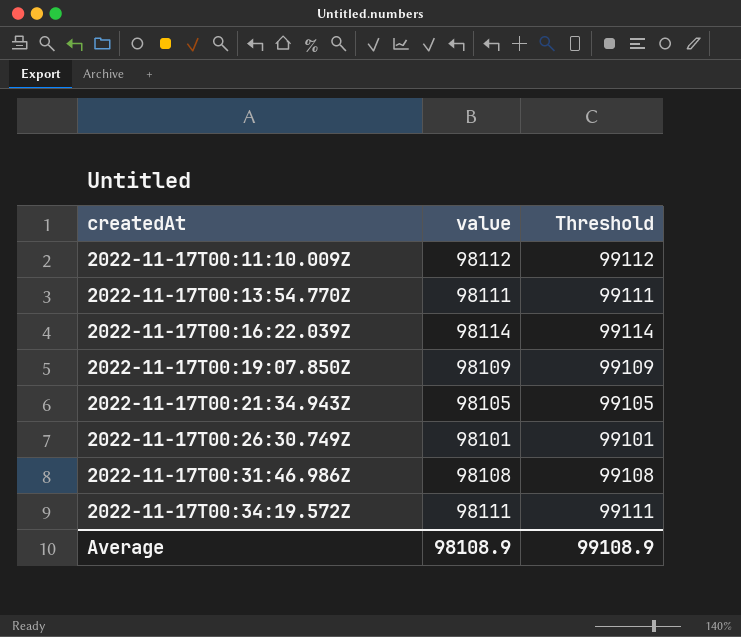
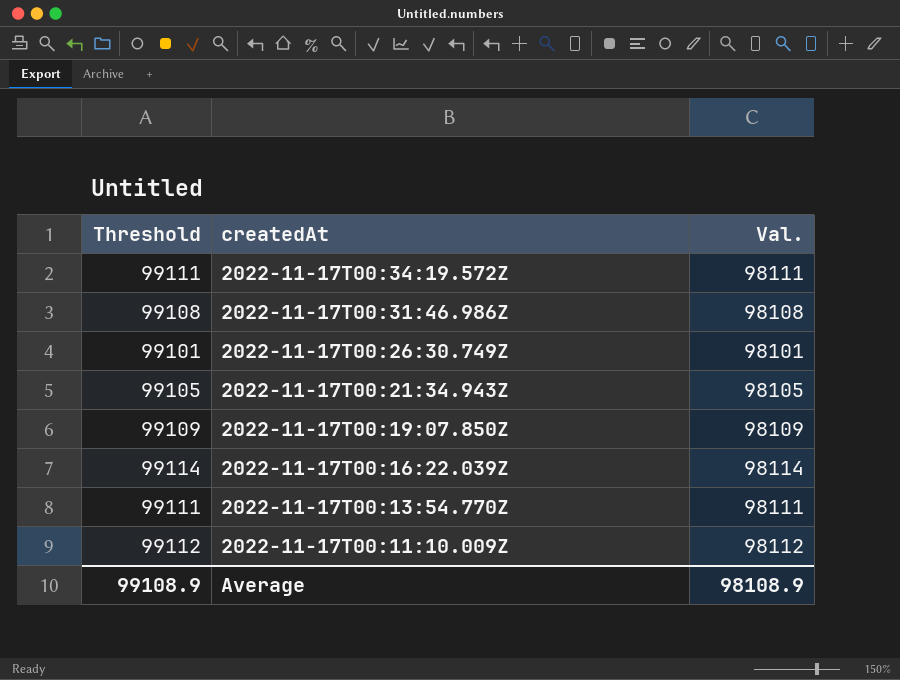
row order: createdAt ascending -> createdAt descending
column Threshold | position: 3 -> 1
column name: value -> Val.

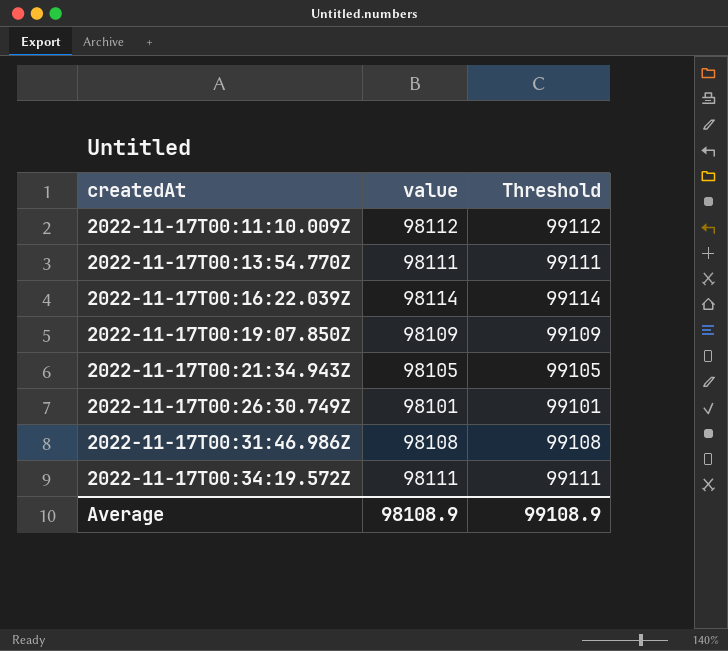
row order: createdAt descending -> createdAt ascending
column name: Val. -> value
column Threshold | position: 1 -> 3

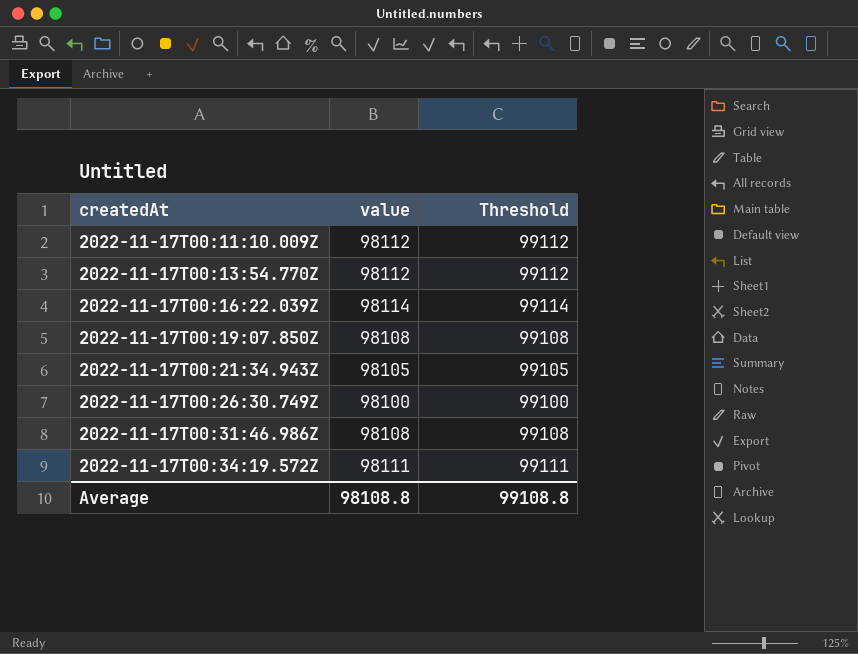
2022-11-17T00:13:54.770Z | value: 98111 -> 98112
2022-11-17T00:13:54.770Z | Threshold: 99111 -> 99112
2022-11-17T00:19:07.850Z | value: 98109 -> 98108
2022-11-17T00:19:07.850Z | Threshold: 99109 -> 99108
2022-11-17T00:26:30.749Z | value: 98101 -> 98100
2022-11-17T00:26:30.749Z | Threshold: 99101 -> 99100
Average | value: 98108.9 -> 98108.8
Average | Threshold: 99108.9 -> 99108.8

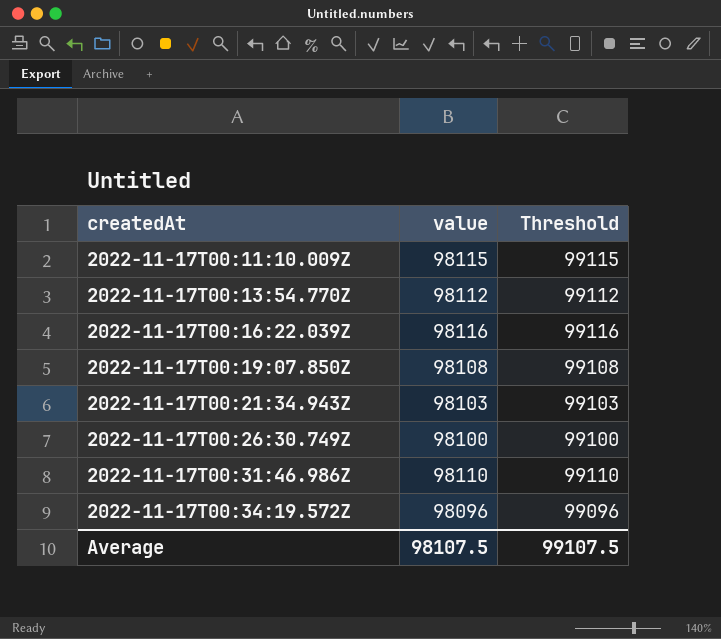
2022-11-17T00:11:10.009Z | value: 98112 -> 98115
2022-11-17T00:11:10.009Z | Threshold: 99112 -> 99115
2022-11-17T00:16:22.039Z | value: 98114 -> 98116
2022-11-17T00:16:22.039Z | Threshold: 99114 -> 99116
2022-11-17T00:21:34.943Z | value: 98105 -> 98103
2022-11-17T00:21:34.943Z | Threshold: 99105 -> 99103
2022-11-17T00:31:46.986Z | value: 98108 -> 98110
2022-11-17T00:31:46.986Z | Threshold: 99108 -> 99110
2022-11-17T00:34:19.572Z | value: 98111 -> 98096
2022-11-17T00:34:19.572Z | Threshold: 99111 -> 99096
Average | value: 98108.8 -> 98107.5
Average | Threshold: 99108.8 -> 99107.5

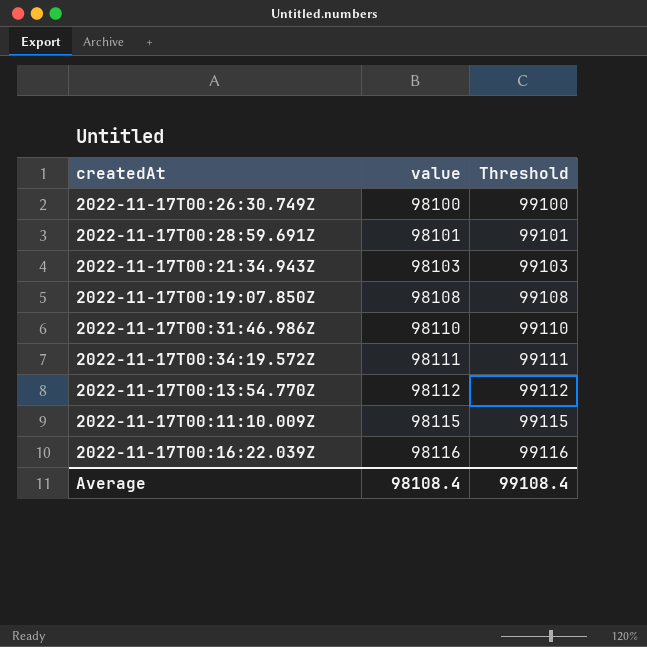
row order: createdAt ascending -> value ascending
row 2022-11-17T00:28:59.691Z: none -> 98101 | 99101
2022-11-17T00:34:19.572Z | value: 98096 -> 98111
2022-11-17T00:34:19.572Z | Threshold: 99096 -> 99111
Average | value: 98107.5 -> 98108.4
Average | Threshold: 99107.5 -> 99108.4

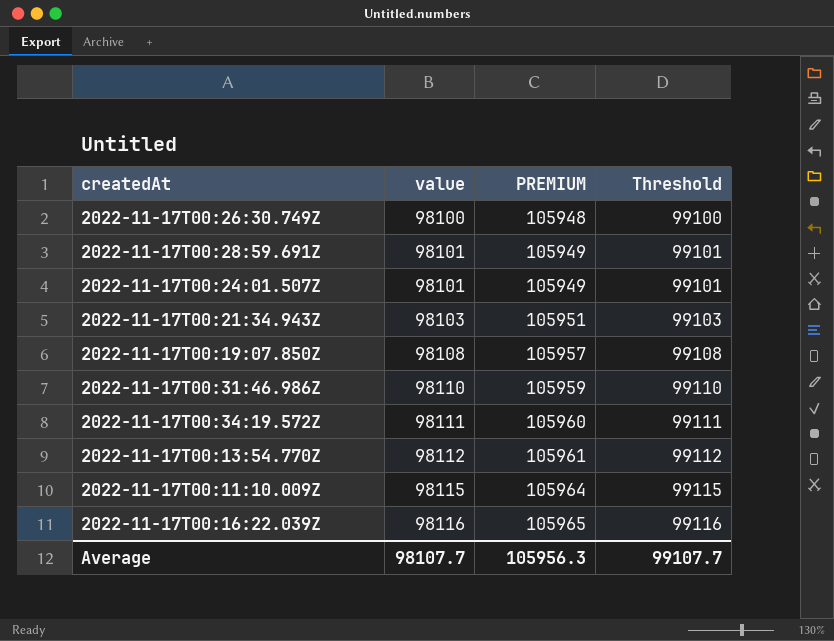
column PREMIUM | formula: none -> [value] * 1.08
row 2022-11-17T00:24:01.507Z: none -> 98101 | 105949 | 99101
Average | value: 98108.4 -> 98107.7
Average | Threshold: 99108.4 -> 99107.7

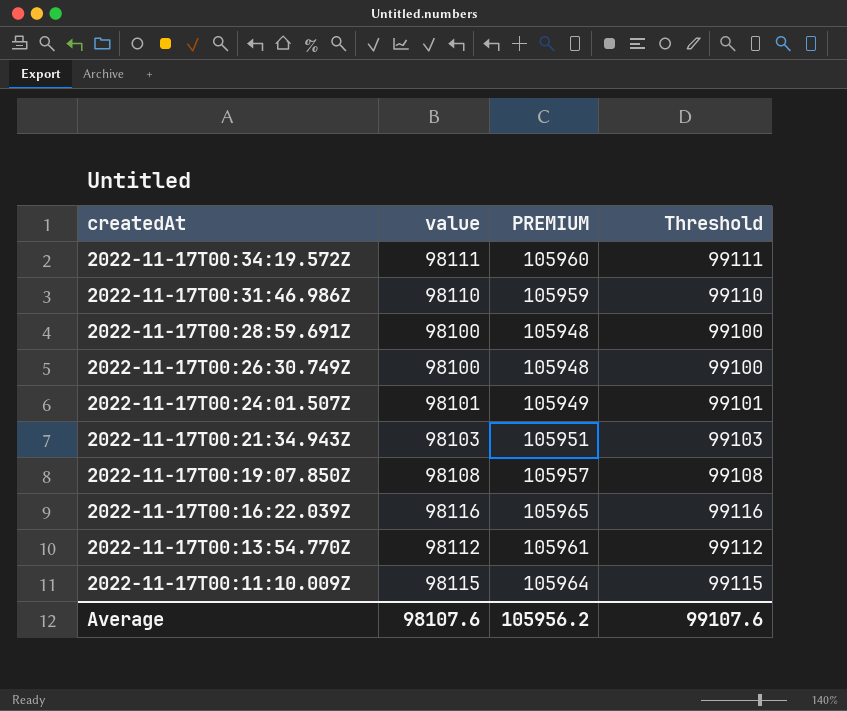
row order: value ascending -> createdAt descending
2022-11-17T00:28:59.691Z | value: 98101 -> 98100
2022-11-17T00:28:59.691Z | PREMIUM: 105949 -> 105948
2022-11-17T00:28:59.691Z | Threshold: 99101 -> 99100
Average | value: 98107.7 -> 98107.6
Average | PREMIUM: 105956.3 -> 105956.2
Average | Threshold: 99107.7 -> 99107.6

